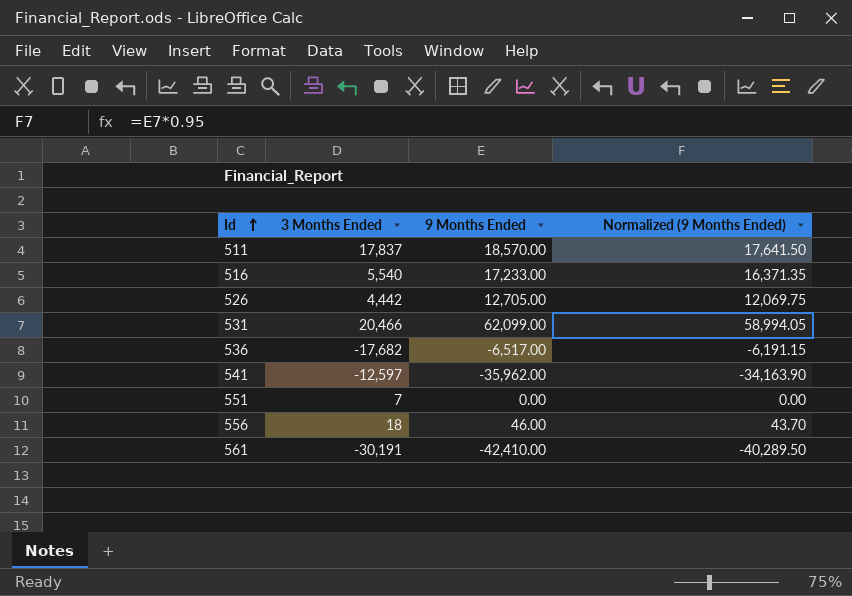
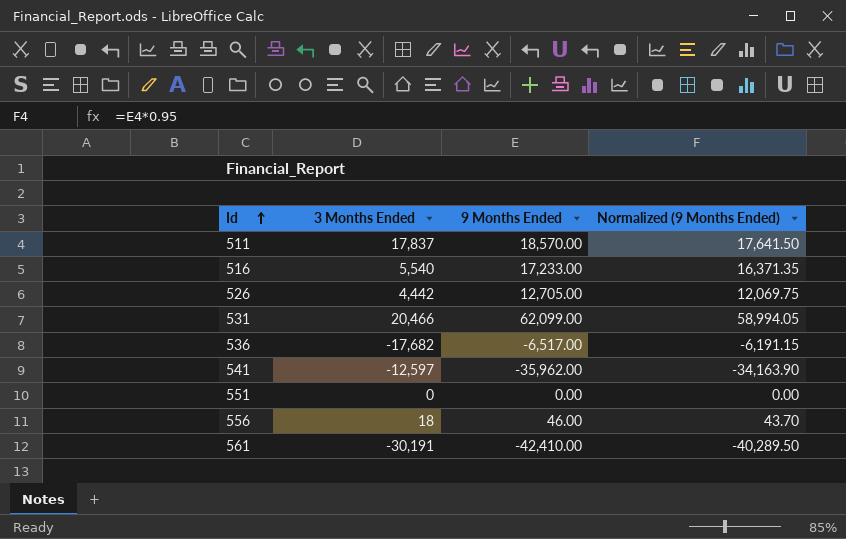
551 | 3 Months Ended: 7 -> 0

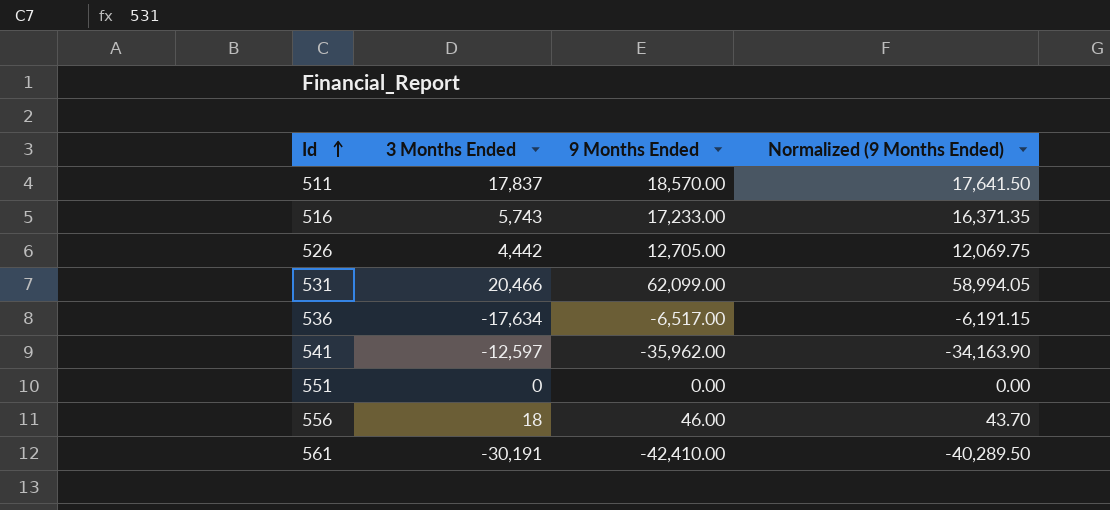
516 | 3 Months Ended: 5,540 -> 5,743
536 | 3 Months Ended: -17,682 -> -17,634

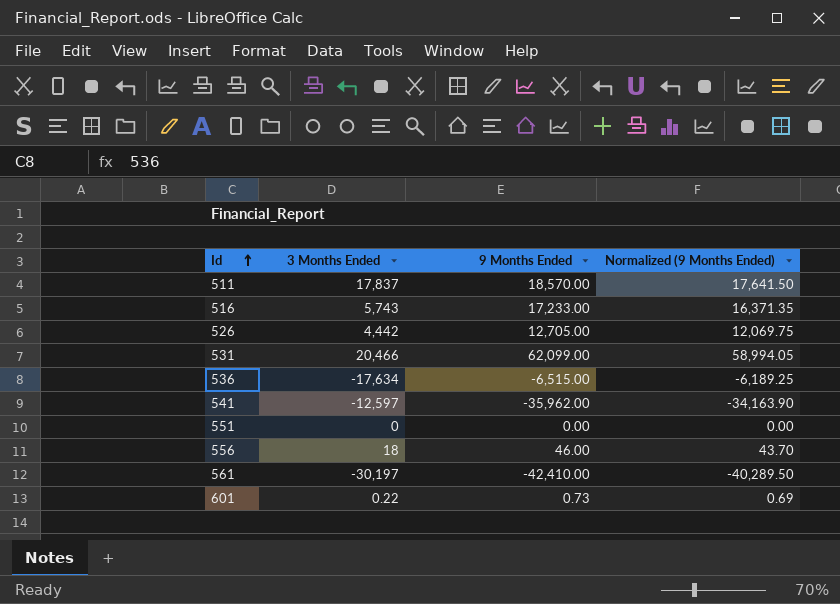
536 | 9 Months Ended: -6,517.00 -> -6,515.00
536 | Normalized (9 Months Ended): -6,191.15 -> -6,189.25
561 | 3 Months Ended: -30,191 -> -30,197
row 601: none -> 0.22 | 0.73 | 0.69

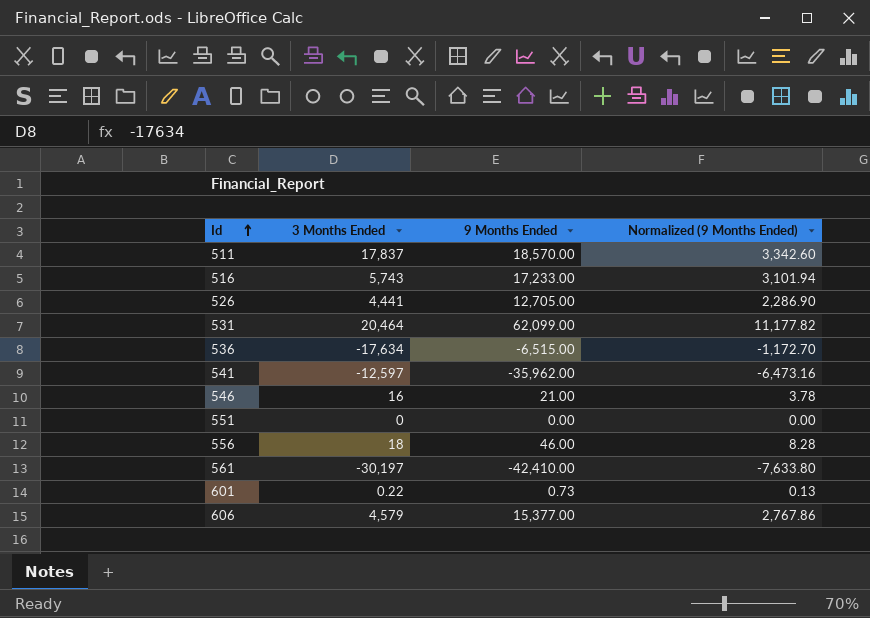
column Normalized (9 Months Ended) | formula: [9 Months Ended] * 0.95 -> [9 Months Ended] * 0.18
526 | 3 Months Ended: 4,442 -> 4,441
531 | 3 Months Ended: 20,466 -> 20,464
row 546: none -> 16 | 21.00 | 3.78
row 606: none -> 4,579 | 15,377.00 | 2,767.86

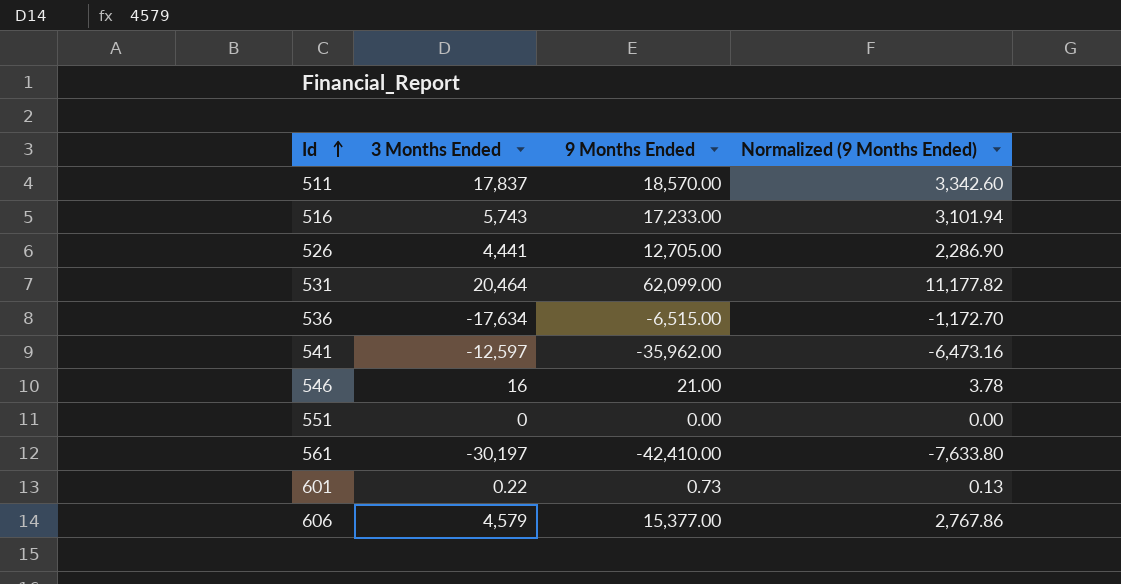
row 556: 18 | 46.00 | 8.28 -> none

